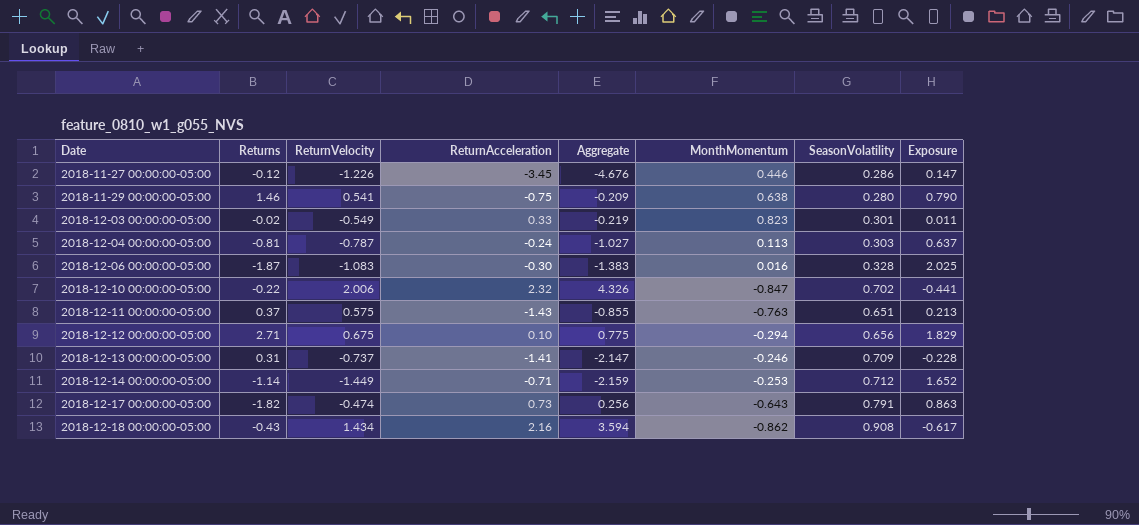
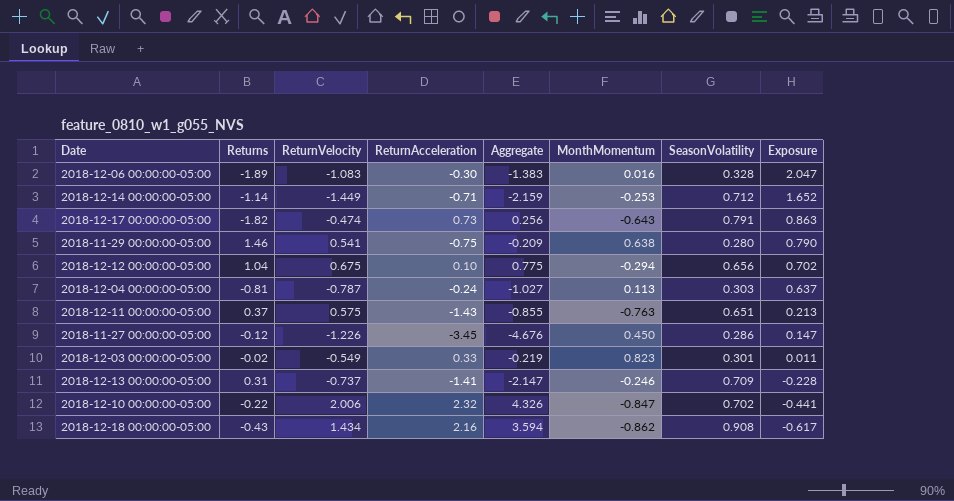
row order: Date ascending -> Exposure descending
2018-12-06 00:00:00-05:00 | Returns: -1.87 -> -1.89
2018-12-06 00:00:00-05:00 | Exposure: 2.025 -> 2.047
2018-12-12 00:00:00-05:00 | Returns: 2.71 -> 1.04
2018-12-12 00:00:00-05:00 | Exposure: 1.829 -> 0.702
2018-11-27 00:00:00-05:00 | MonthMomentum: 0.446 -> 0.450

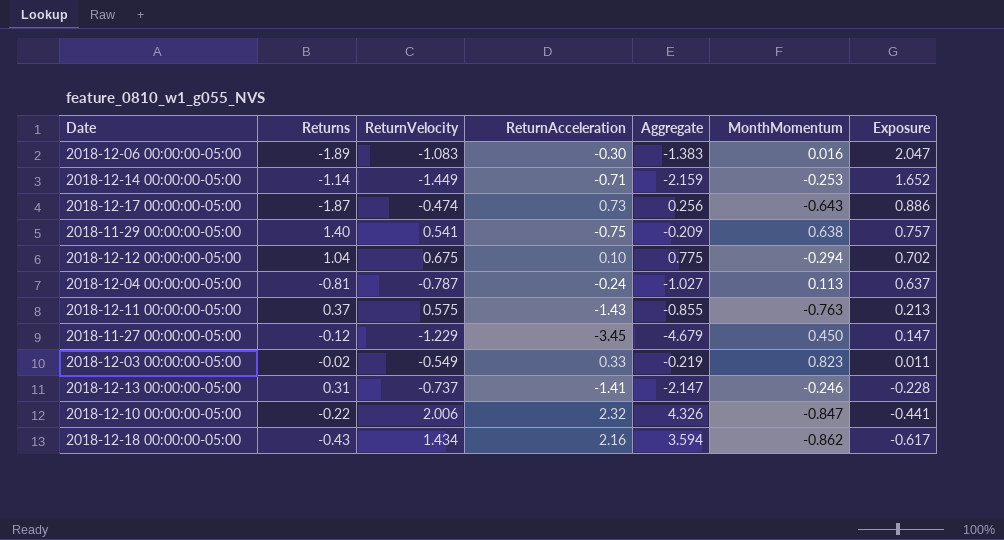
column SeasonVolatility | position: 7 -> none
2018-12-17 00:00:00-05:00 | Returns: -1.82 -> -1.87
2018-12-17 00:00:00-05:00 | Exposure: 0.863 -> 0.886
2018-11-29 00:00:00-05:00 | Returns: 1.46 -> 1.40
2018-11-29 00:00:00-05:00 | Exposure: 0.790 -> 0.757
2018-11-27 00:00:00-05:00 | ReturnVelocity: -1.226 -> -1.229
2018-11-27 00:00:00-05:00 | Aggregate: -4.676 -> -4.679

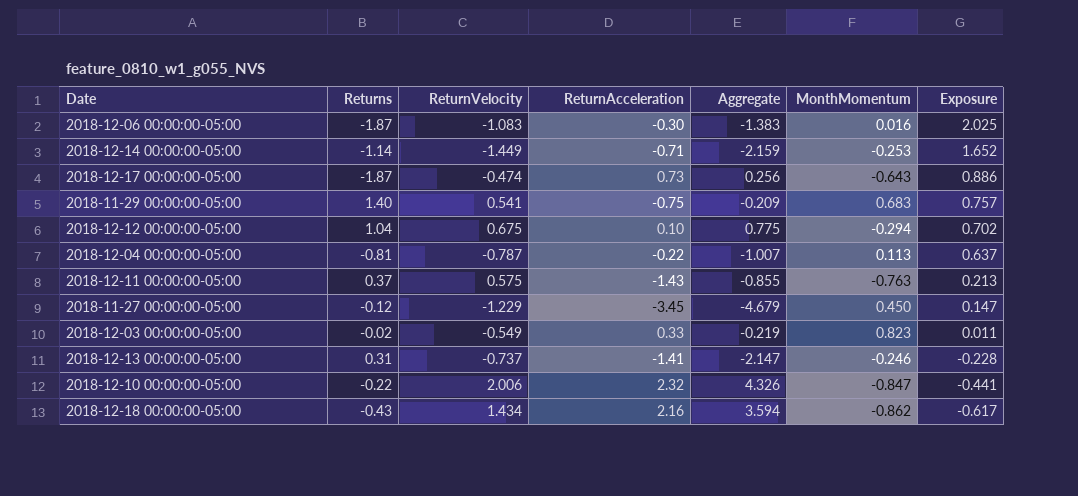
2018-12-06 00:00:00-05:00 | Returns: -1.89 -> -1.87
2018-12-06 00:00:00-05:00 | Exposure: 2.047 -> 2.025
2018-11-29 00:00:00-05:00 | MonthMomentum: 0.638 -> 0.683
2018-12-04 00:00:00-05:00 | ReturnAcceleration: -0.24 -> -0.22
2018-12-04 00:00:00-05:00 | Aggregate: -1.027 -> -1.007

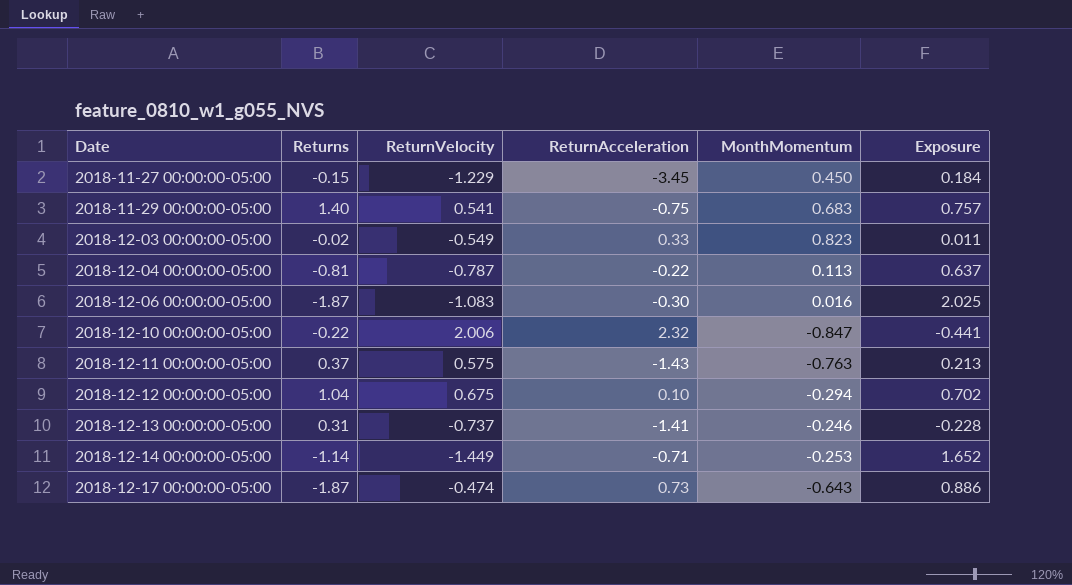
row order: Exposure descending -> Date ascending
column Aggregate | formula: [ReturnVelocity] + [ReturnAcceleration] -> none
row 2018-12-18 00:00:00-05:00: -0.43 | 1.434 | 2.16 | 3.594 | -0.862 | -0.617 -> none
2018-11-27 00:00:00-05:00 | Returns: -0.12 -> -0.15
2018-11-27 00:00:00-05:00 | Exposure: 0.147 -> 0.184

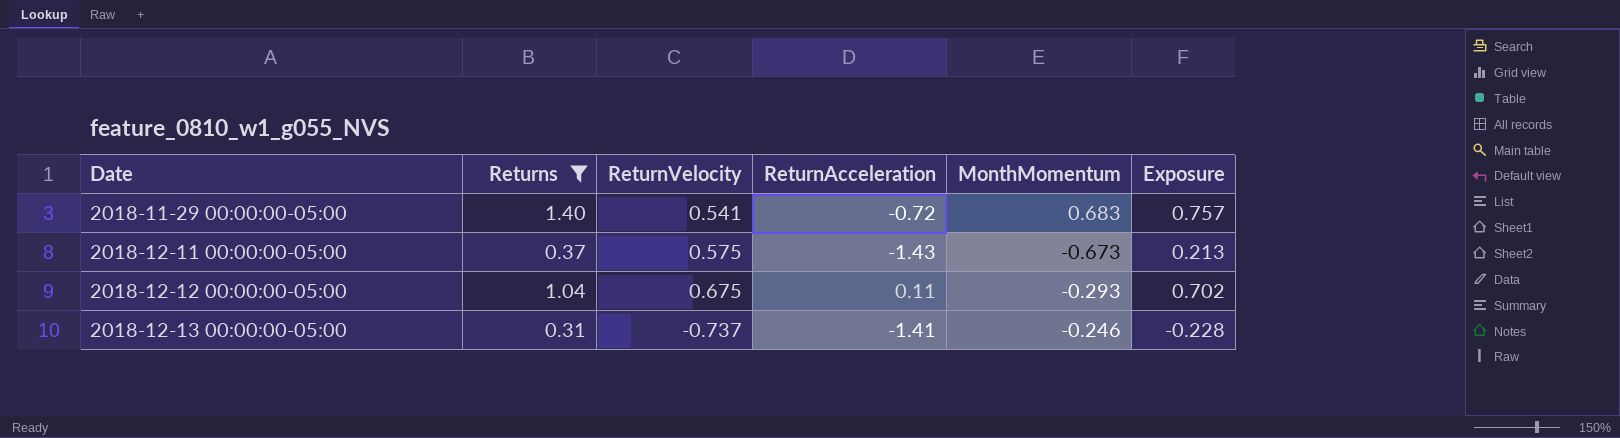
filter: none -> Returns >= 0.31
2018-11-29 00:00:00-05:00 | ReturnAcceleration: -0.75 -> -0.72
2018-12-11 00:00:00-05:00 | MonthMomentum: -0.763 -> -0.673
2018-12-12 00:00:00-05:00 | ReturnAcceleration: 0.10 -> 0.11
2018-12-12 00:00:00-05:00 | MonthMomentum: -0.294 -> -0.293

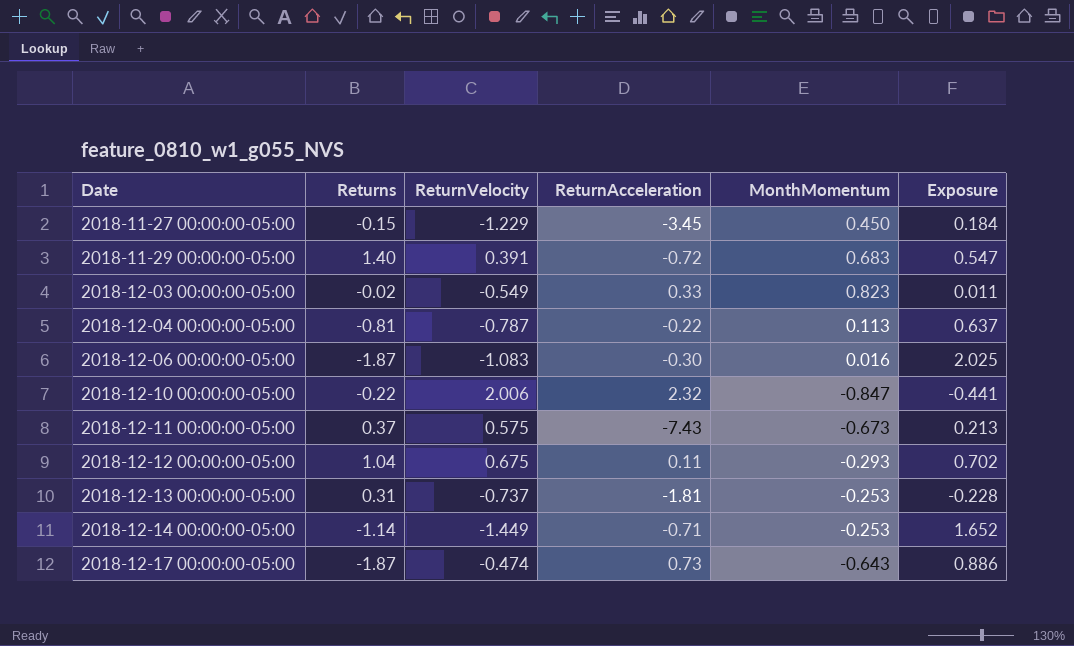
filter: Returns >= 0.31 -> none
2018-11-29 00:00:00-05:00 | ReturnVelocity: 0.541 -> 0.391
2018-11-29 00:00:00-05:00 | Exposure: 0.757 -> 0.547
2018-12-11 00:00:00-05:00 | ReturnAcceleration: -1.43 -> -7.43
2018-12-13 00:00:00-05:00 | ReturnAcceleration: -1.41 -> -1.81
2018-12-13 00:00:00-05:00 | MonthMomentum: -0.246 -> -0.253

